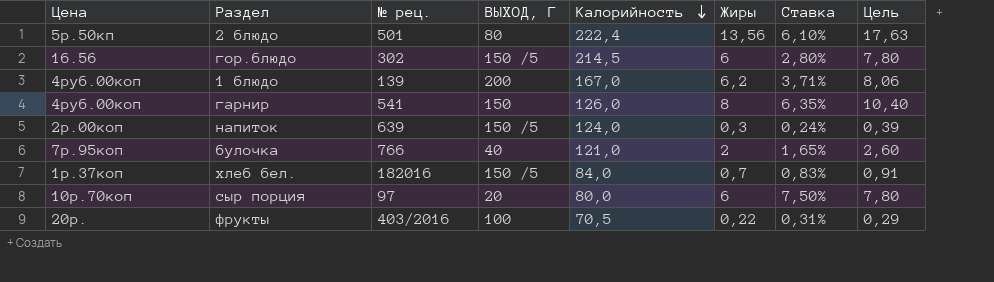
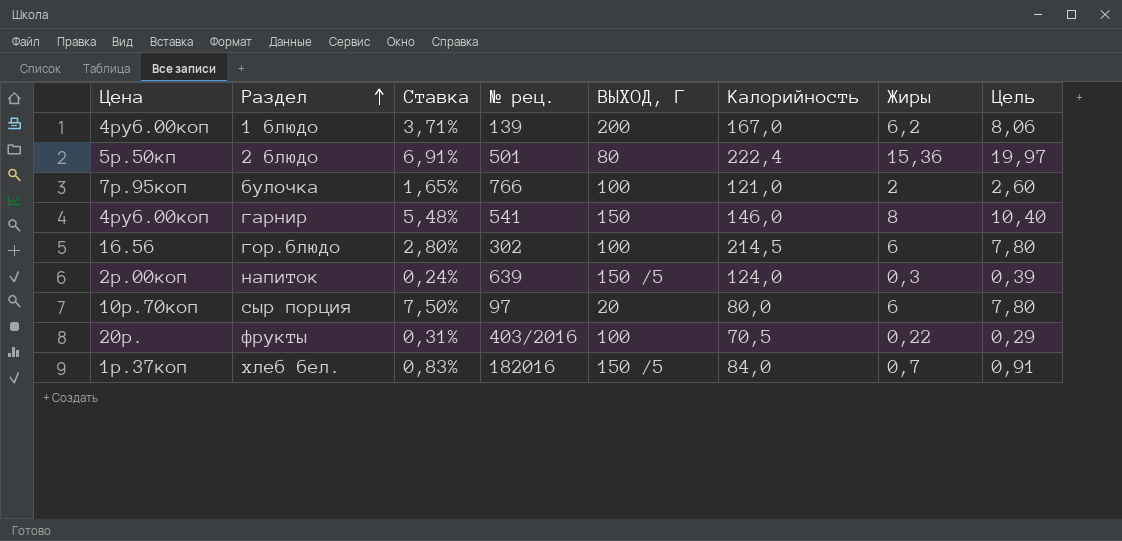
row order: Калорийность descending -> Раздел ascending
column Ставка | position: 7 -> 3
2 блюдо | Ставка: 6,10% -> 6,91%
2 блюдо | Жиры: 13,56 -> 15,36
2 блюдо | Цель: 17,63 -> 19,97
булочка | ВЫХОД, Г: 40 -> 100
гарнир | Ставка: 6,35% -> 5,48%
гарнир | Калорийность: 126,0 -> 146,0
гор.блюдо | ВЫХОД, Г: 150 /5 -> 100

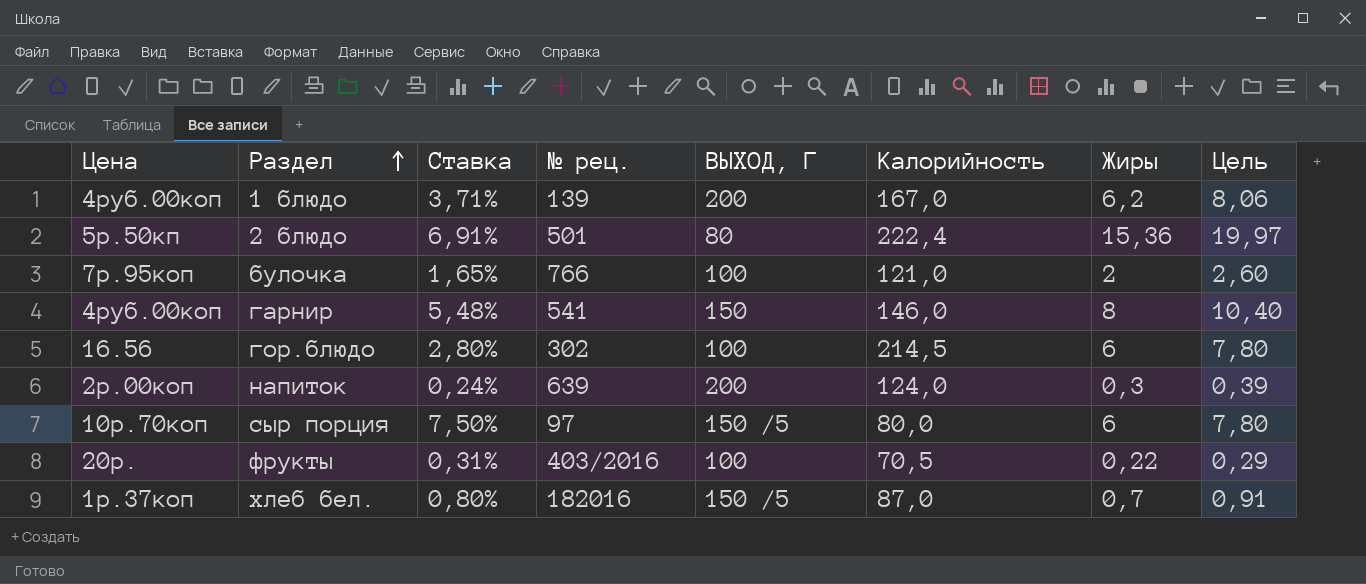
напиток | ВЫХОД, Г: 150 /5 -> 200
сыр порция | ВЫХОД, Г: 20 -> 150 /5
хлеб бел. | Ставка: 0,83% -> 0,80%
хлеб бел. | Калорийность: 84,0 -> 87,0

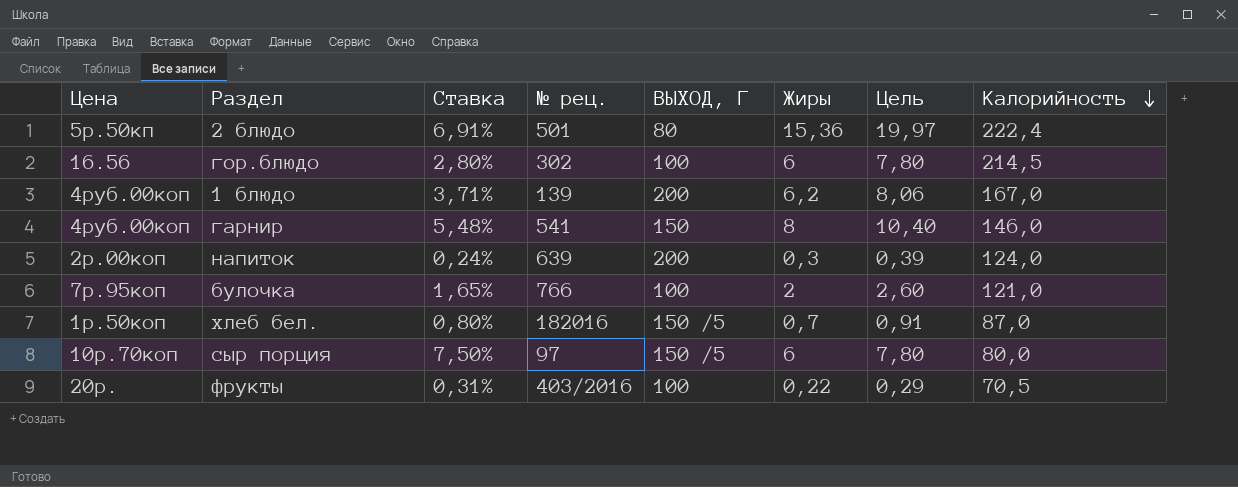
row order: Раздел ascending -> Калорийность descending
column Калорийность | position: 6 -> 8
хлеб бел. | Цена: 1р.37коп -> 1р.50коп

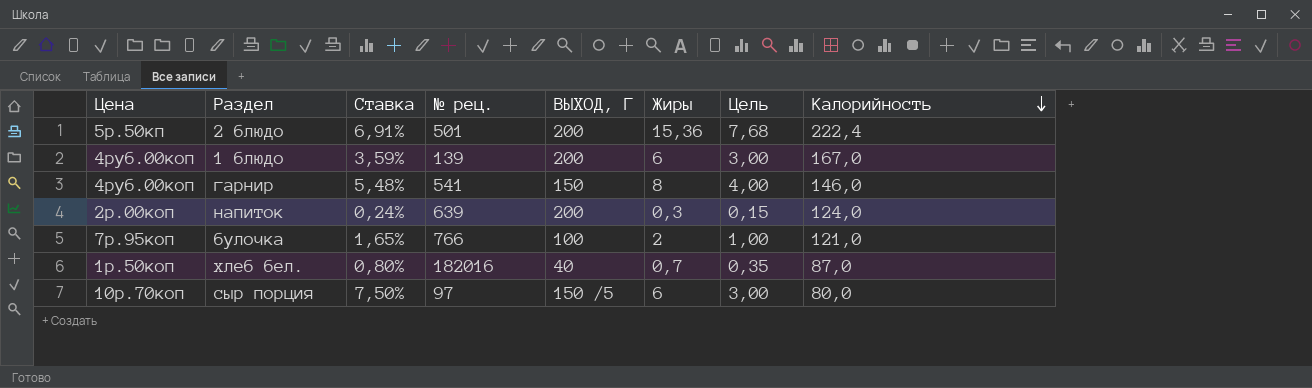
column Цель | formula: [Жиры] * 1,3 -> [Жиры] * 0,5
row гор.блюдо: 16.56 | 2,80% | 302 | 100 | 6 | 7,80 | 214,5 -> none
row фрукты: 20р. | 0,31% | 403/2016 | 100 | 0,22 | 0,29 | 70,5 -> none
2 блюдо | ВЫХОД, Г: 80 -> 200
1 блюдо | Ставка: 3,71% -> 3,59%
1 блюдо | Жиры: 6,2 -> 6
хлеб бел. | ВЫХОД, Г: 150 /5 -> 40

